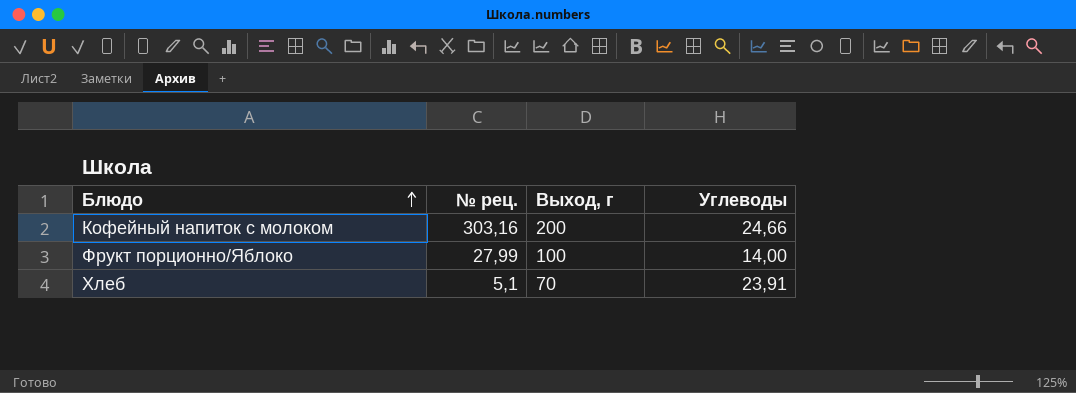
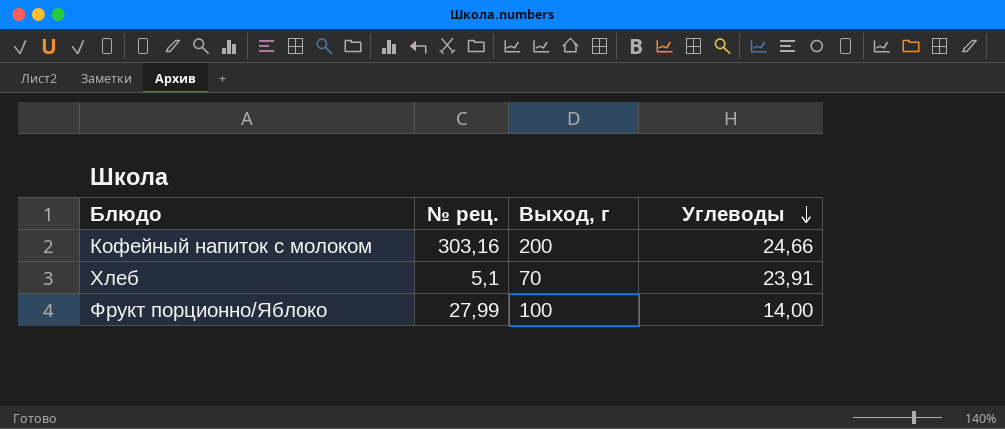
row order: Блюдо ascending -> Углеводы descending

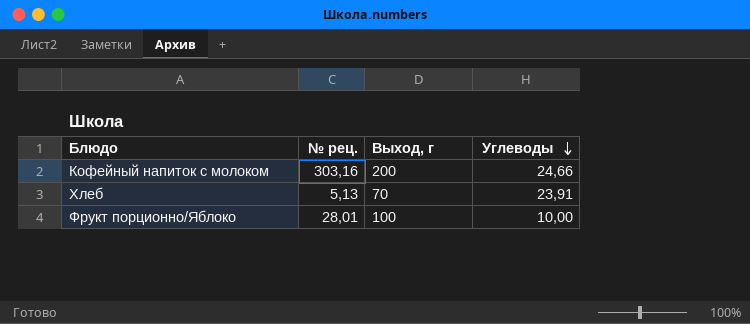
Хлеб | № рец.: 5,1 -> 5,13
Фрукт порционно/Яблоко | № рец.: 27,99 -> 28,01
Фрукт порционно/Яблоко | Углеводы: 14,00 -> 10,00

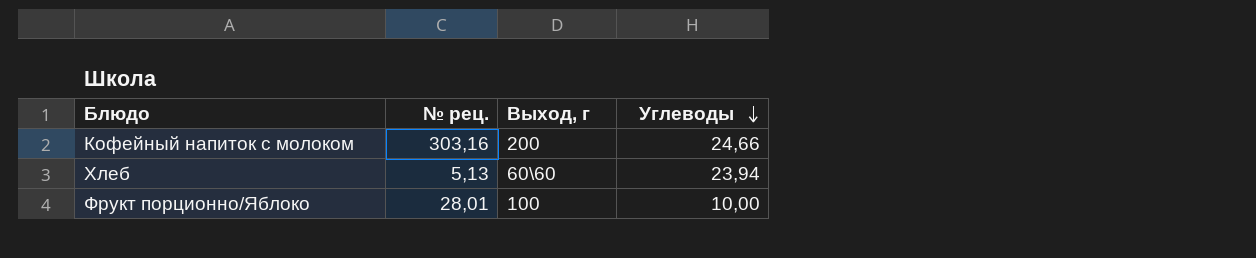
Хлеб | Выход, г: 70 -> 60\60
Хлеб | Углеводы: 23,91 -> 23,94

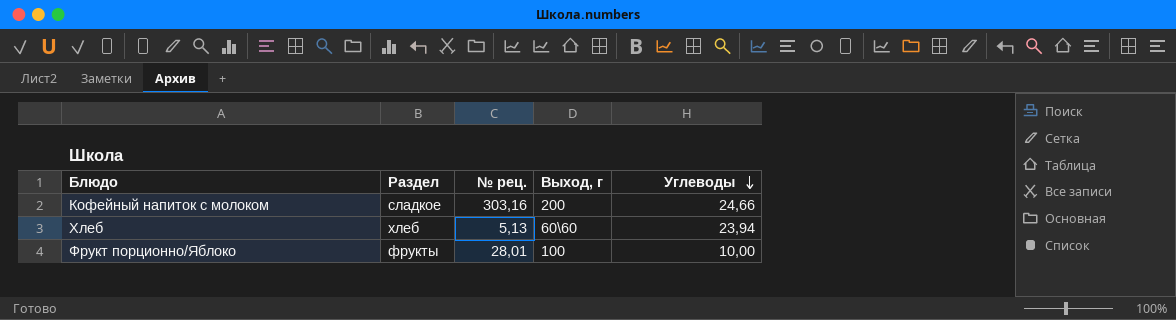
column Раздел | position: none -> 2

